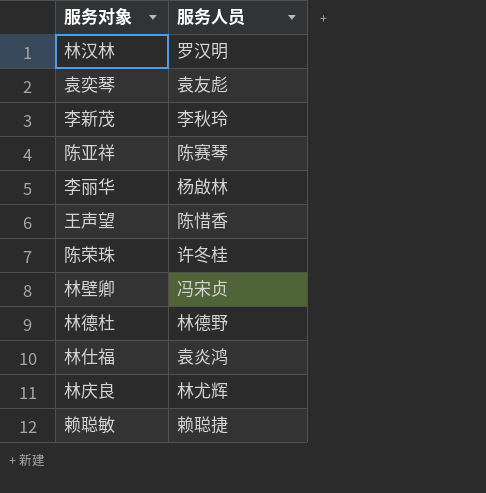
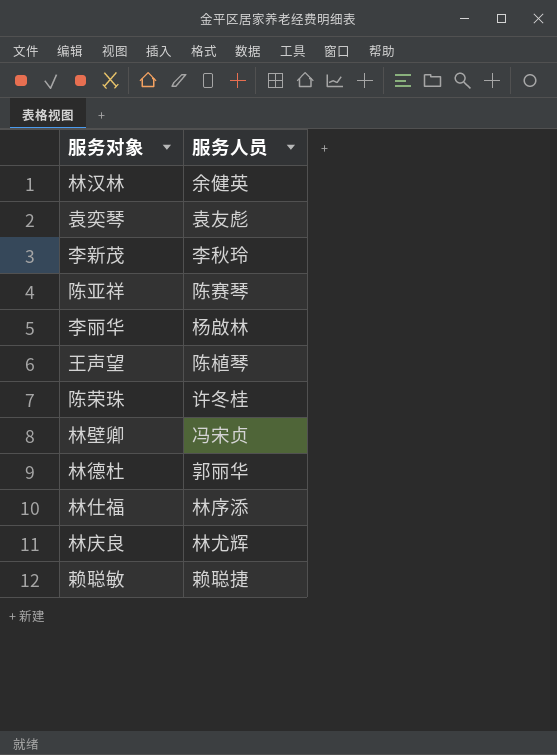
林汉林 | 服务人员: 罗汉明 -> 余健英
王声望 | 服务人员: 陈惜香 -> 陈植琴
林德杜 | 服务人员: 林德野 -> 郭丽华
林仕福 | 服务人员: 袁炎鸿 -> 林序添

